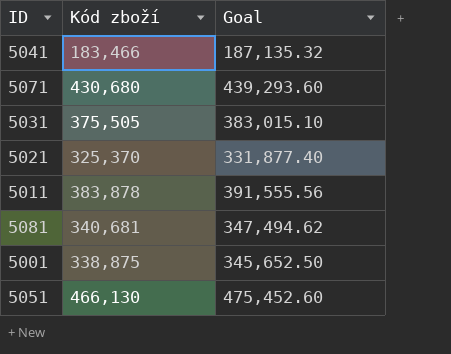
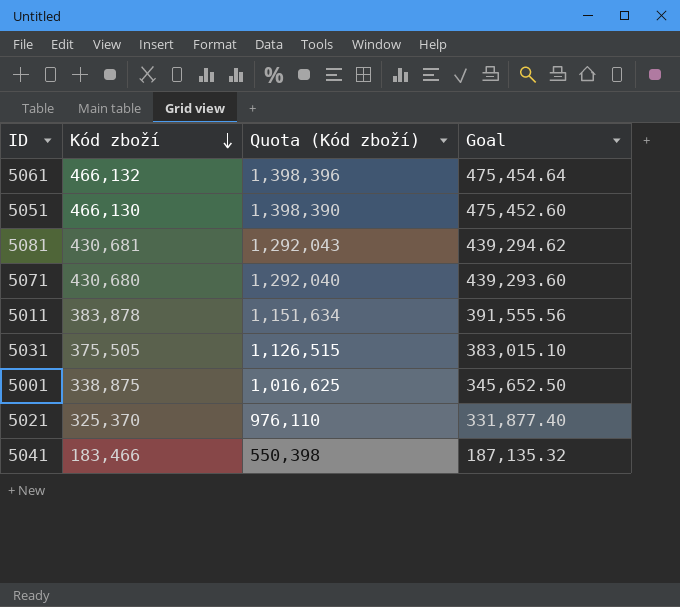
row order: none -> Kód zboží descending
column Quota (Kód zboží) | formula: none -> [Kód zboží] * 3
row 5061: none -> 466,132 | 1,398,396 | 475,454.64
5081 | Kód zboží: 340,681 -> 430,681
5081 | Goal: 347,494.62 -> 439,294.62

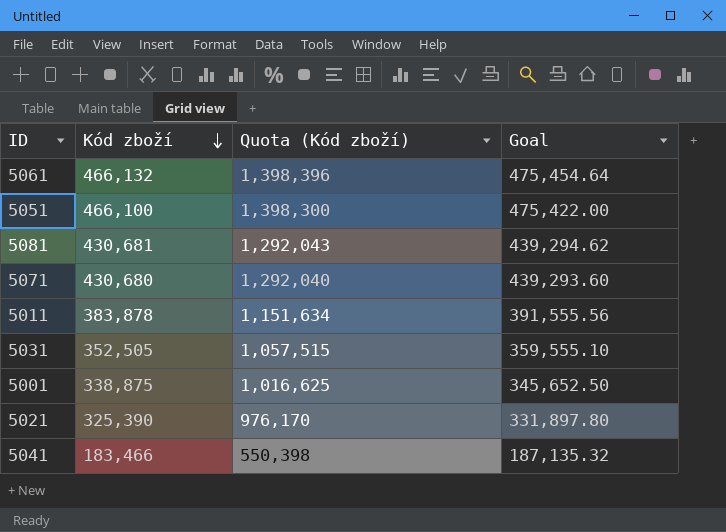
5051 | Kód zboží: 466,130 -> 466,100
5051 | Quota (Kód zboží): 1,398,390 -> 1,398,300
5051 | Goal: 475,452.60 -> 475,422.00
5031 | Kód zboží: 375,505 -> 352,505
5031 | Quota (Kód zboží): 1,126,515 -> 1,057,515
5031 | Goal: 383,015.10 -> 359,555.10
5021 | Kód zboží: 325,370 -> 325,390
5021 | Quota (Kód zboží): 976,110 -> 976,170
5021 | Goal: 331,877.40 -> 331,897.80

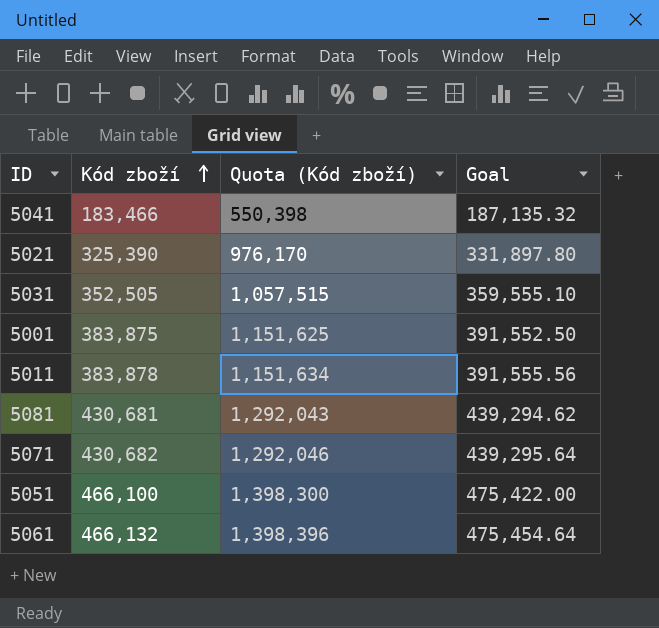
row order: Kód zboží descending -> Kód zboží ascending
5001 | Kód zboží: 338,875 -> 383,875
5001 | Quota (Kód zboží): 1,016,625 -> 1,151,625
5001 | Goal: 345,652.50 -> 391,552.50
5071 | Kód zboží: 430,680 -> 430,682
5071 | Quota (Kód zboží): 1,292,040 -> 1,292,046
5071 | Goal: 439,293.60 -> 439,295.64

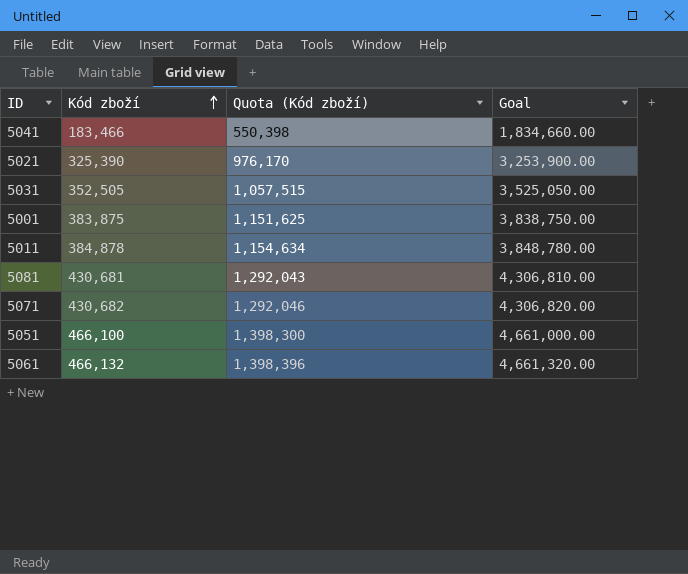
column Goal | formula: [Kód zboží] * 1.02 -> [Kód zboží] * 10
5011 | Kód zboží: 383,878 -> 384,878
5011 | Quota (Kód zboží): 1,151,634 -> 1,154,634

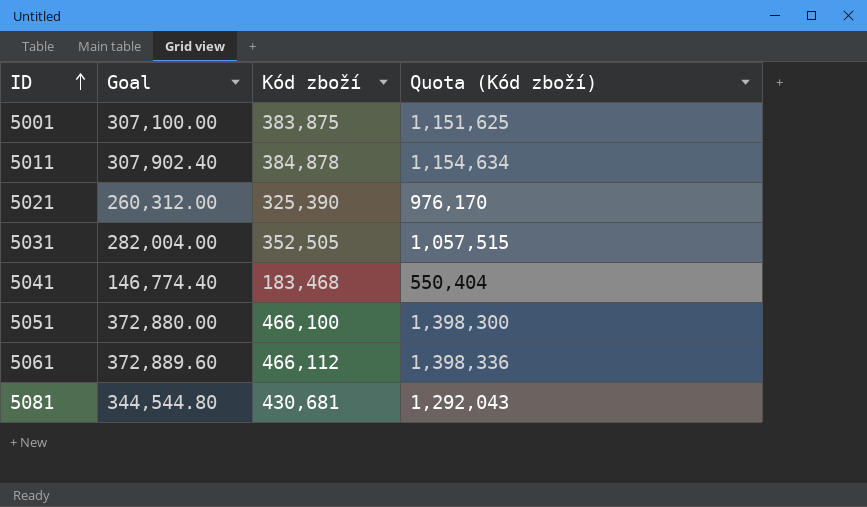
row order: Kód zboží ascending -> ID ascending
column Goal | formula: [Kód zboží] * 10 -> [Kód zboží] * 0.8
column Goal | position: 4 -> 2
row 5071: 430,682 | 1,292,046 | 4,306,820.00 -> none
5041 | Kód zboží: 183,466 -> 183,468
5041 | Quota (Kód zboží): 550,398 -> 550,404
5061 | Kód zboží: 466,132 -> 466,112
5061 | Quota (Kód zboží): 1,398,396 -> 1,398,336

